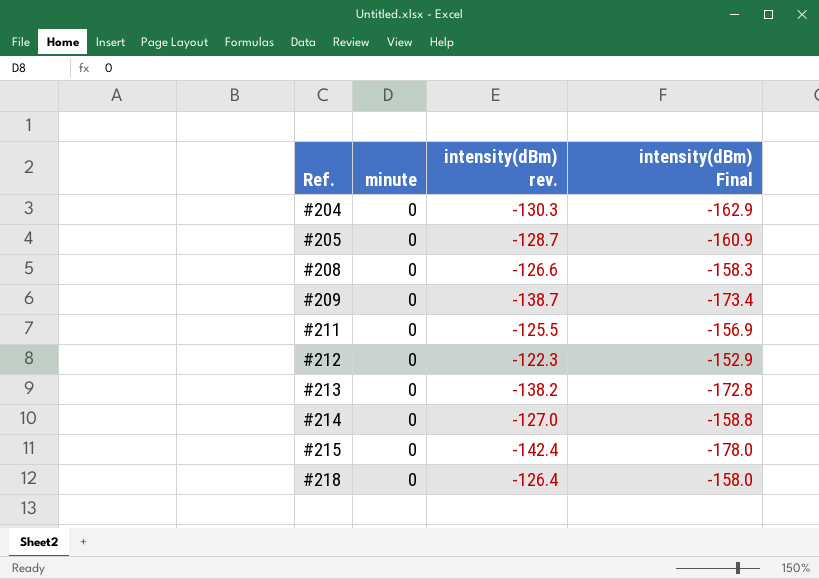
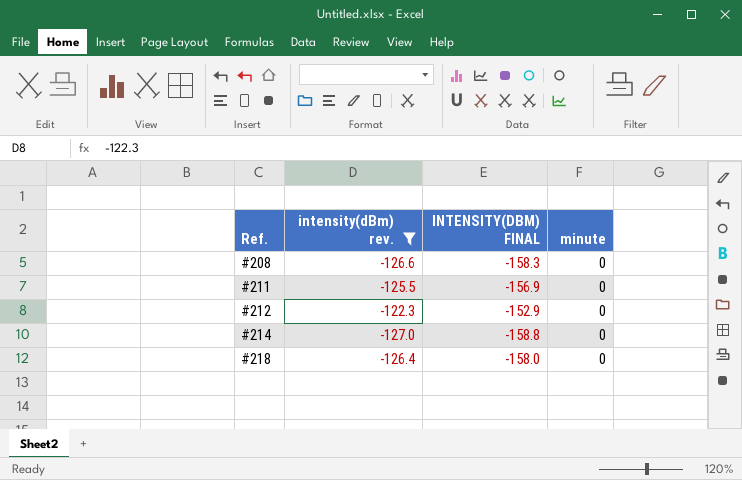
filter: none -> intensity(dBm) rev. >= -127.0
column name: intensity(dBm) Final -> INTENSITY(DBM) FINAL
column minute | position: 2 -> 4

